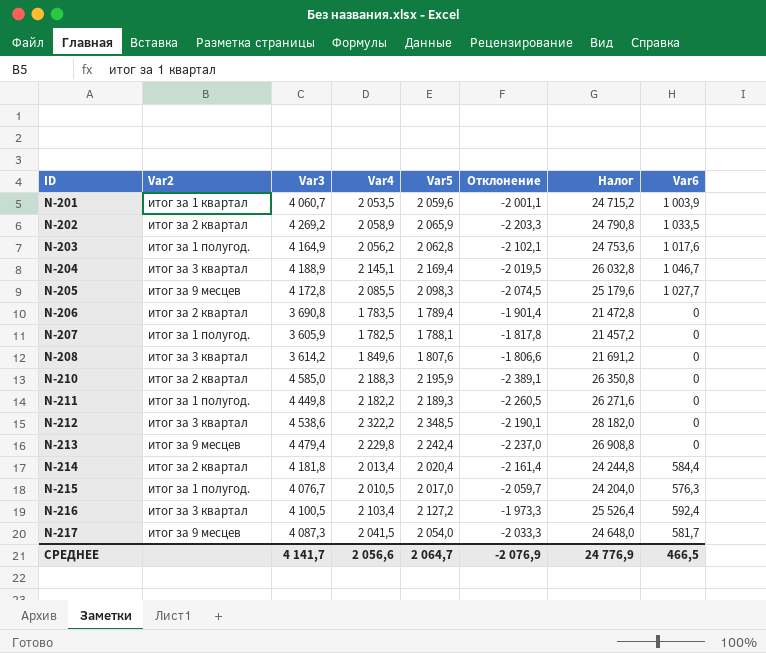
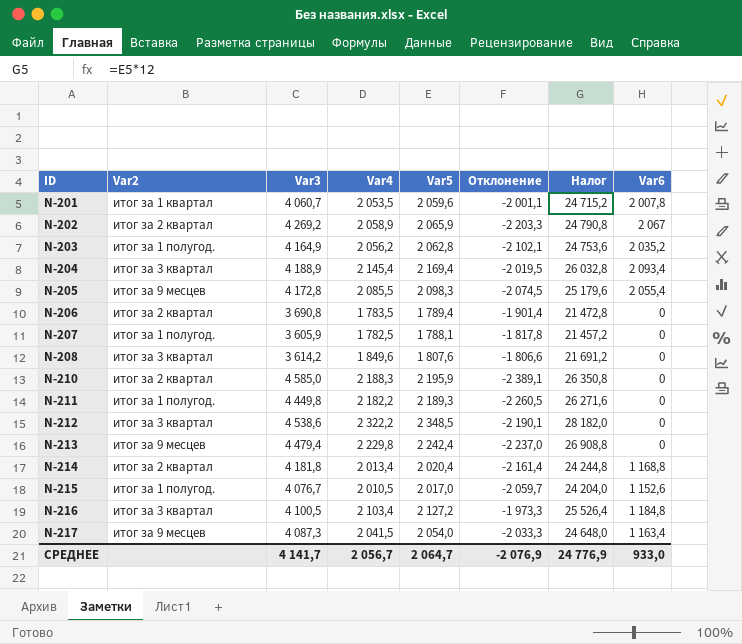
N-201 | Var6: 1 003,9 -> 2 007,8
N-202 | Var6: 1 033,5 -> 2 067
N-203 | Var6: 1 017,6 -> 2 035,2
N-204 | Var4: 2 145,1 -> 2 145,4
N-204 | Var6: 1 046,7 -> 2 093,4
N-205 | Var6: 1 027,7 -> 2 055,4
N-214 | Var6: 584,4 -> 1 168,8
N-215 | Var6: 576,3 -> 1 152,6
N-216 | Var6: 592,4 -> 1 184,8
N-217 | Var6: 581,7 -> 1 163,4
СРЕДНЕЕ | Var4: 2 056,6 -> 2 056,7
СРЕДНЕЕ | Var6: 466,5 -> 933,0

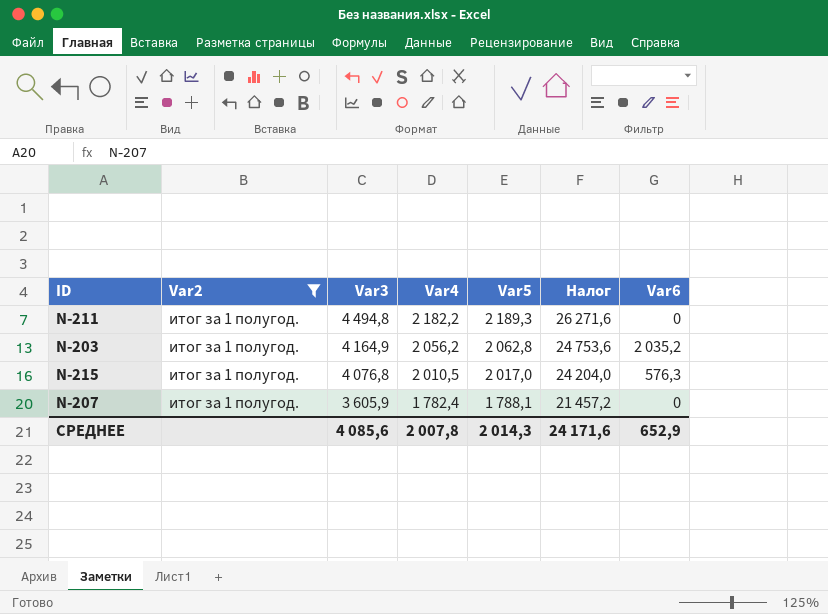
filter: none -> Var2 = итог за 1 полугод.
row order: ID ascending -> Var3 descending
column Отклонение | formula: [Var5] - [Var3] -> none
N-211 | Var3: 4 449,8 -> 4 494,8
N-215 | Var3: 4 076,7 -> 4 076,8
N-215 | Var6: 1 152,6 -> 576,3
N-207 | Var4: 1 782,5 -> 1 782,4
СРЕДНЕЕ | Var3: 4 141,7 -> 4 085,6
СРЕДНЕЕ | Var4: 2 056,7 -> 2 007,8
СРЕДНЕЕ | Var5: 2 064,7 -> 2 014,3
СРЕДНЕЕ | Налог: 24 776,9 -> 24 171,6
СРЕДНЕЕ | Var6: 933,0 -> 652,9

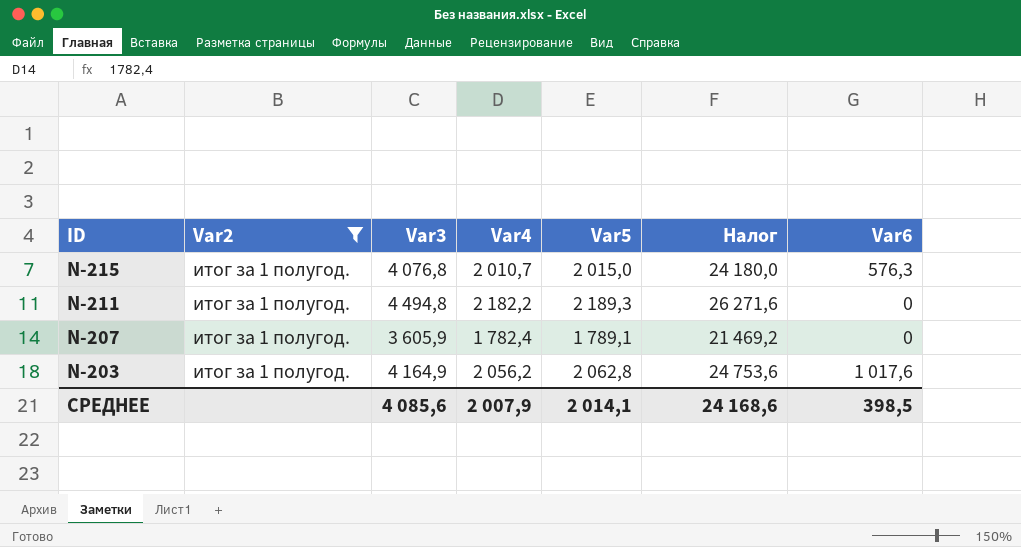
row order: Var3 descending -> ID descending
N-215 | Var4: 2 010,5 -> 2 010,7
N-215 | Var5: 2 017,0 -> 2 015,0
N-215 | Налог: 24 204,0 -> 24 180,0
N-207 | Var5: 1 788,1 -> 1 789,1
N-207 | Налог: 21 457,2 -> 21 469,2
N-203 | Var6: 2 035,2 -> 1 017,6
СРЕДНЕЕ | Var4: 2 007,8 -> 2 007,9
СРЕДНЕЕ | Var5: 2 014,3 -> 2 014,1
СРЕДНЕЕ | Налог: 24 171,6 -> 24 168,6
СРЕДНЕЕ | Var6: 652,9 -> 398,5

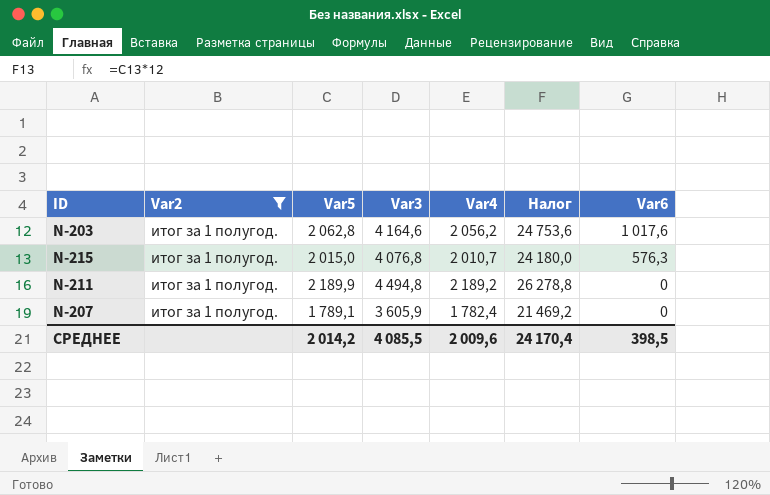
row order: ID descending -> Var6 descending
column Var5 | position: 5 -> 3
N-203 | Var3: 4 164,9 -> 4 164,6
N-211 | Var5: 2 189,3 -> 2 189,9
N-211 | Var4: 2 182,2 -> 2 189,2
N-211 | Налог: 26 271,6 -> 26 278,8
СРЕДНЕЕ | Var5: 2 014,1 -> 2 014,2
СРЕДНЕЕ | Var3: 4 085,6 -> 4 085,5
СРЕДНЕЕ | Var4: 2 007,9 -> 2 009,6
СРЕДНЕЕ | Налог: 24 168,6 -> 24 170,4

